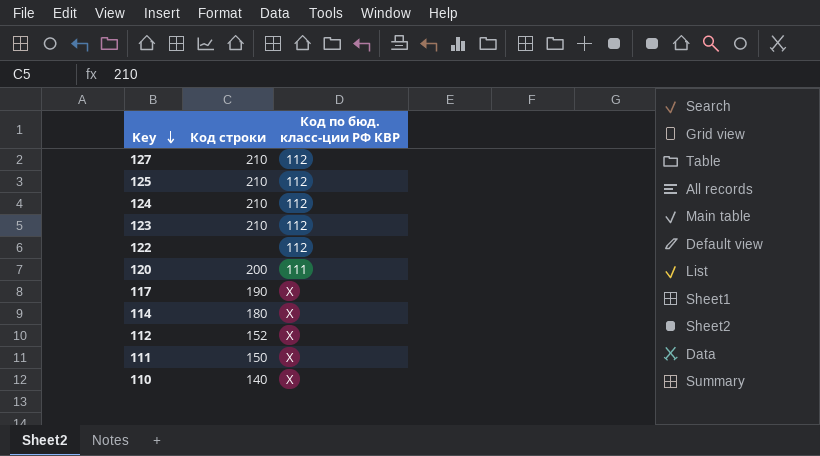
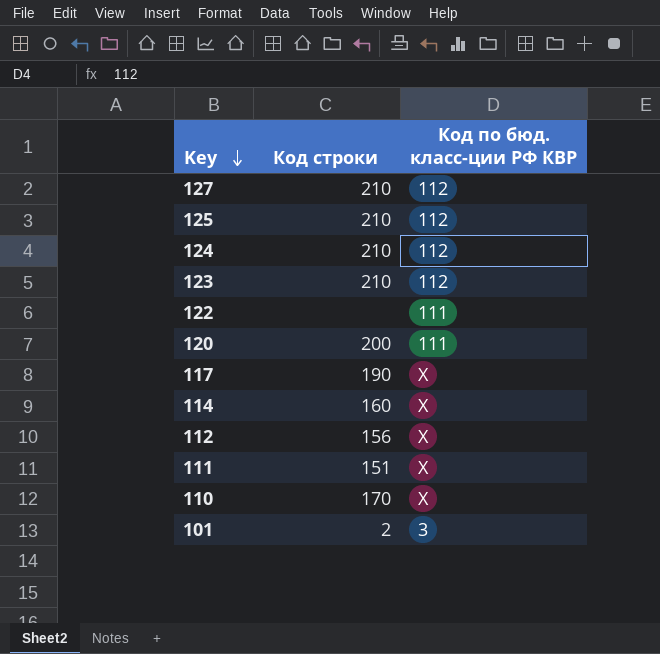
122 | Код по бюд. класс-ции РФ КВР: 112 -> 111
114 | Код строки: 180 -> 160
112 | Код строки: 152 -> 156
111 | Код строки: 150 -> 151
110 | Код строки: 140 -> 170
row 101: none -> 2 | 3

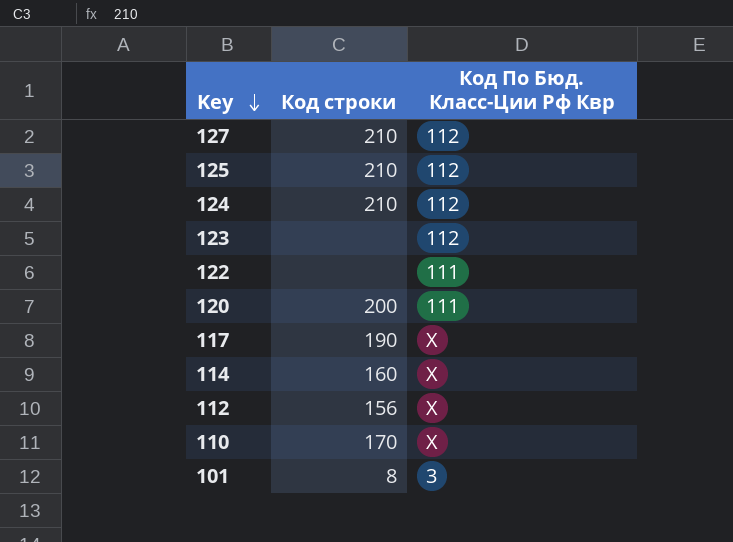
column name: Код по бюд. класс-ции РФ КВР -> Код По Бюд. Класс-Ции Рф Квр
row 111: 151 | Х -> none
123 | Код строки: 210 -> none
101 | Код строки: 2 -> 8

